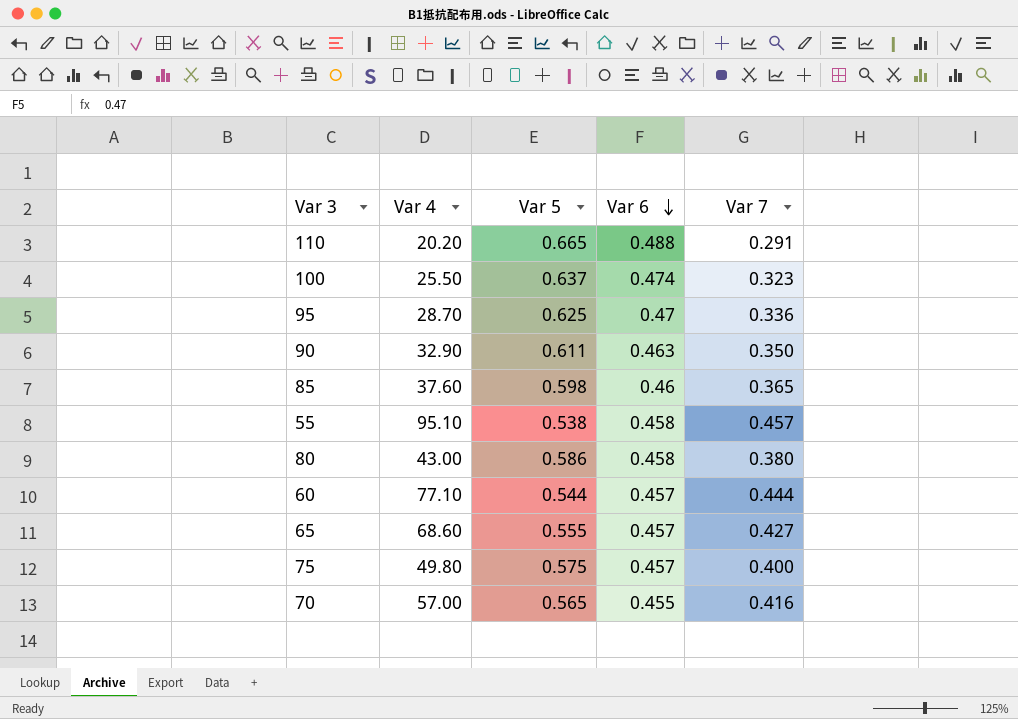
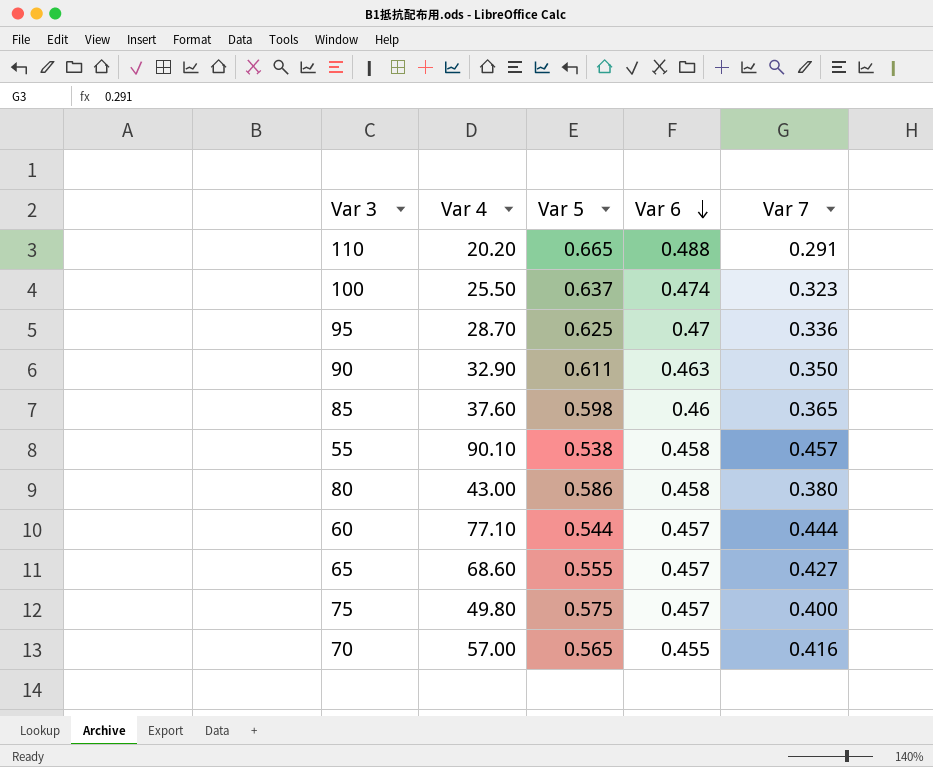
55 | Var 4: 95.10 -> 90.10

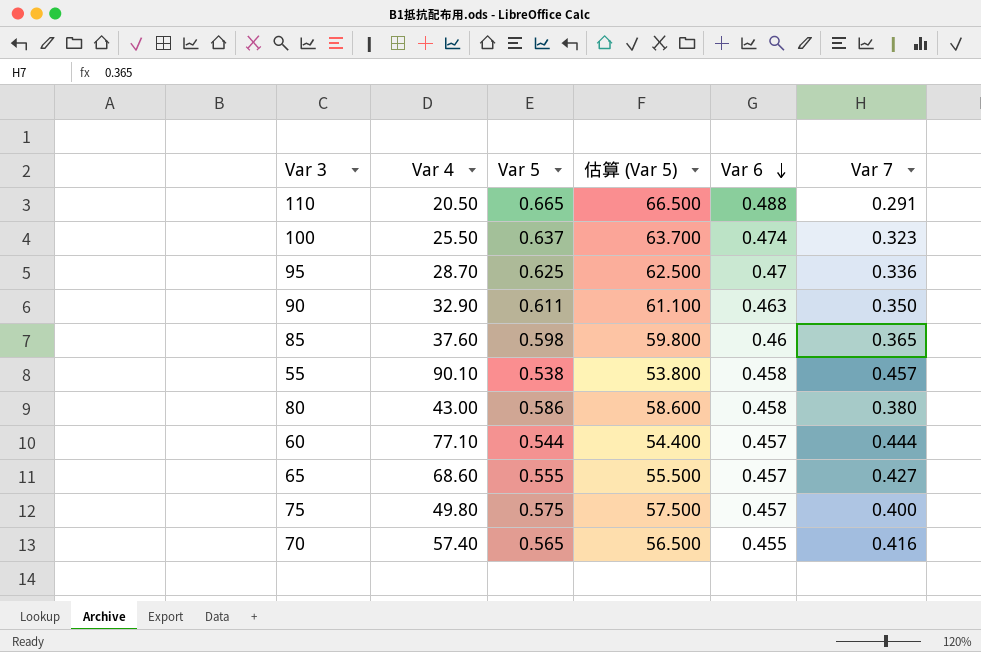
column 估算 (Var 5) | formula: none -> [Var 5] * 100
110 | Var 4: 20.20 -> 20.50
70 | Var 4: 57.00 -> 57.40

